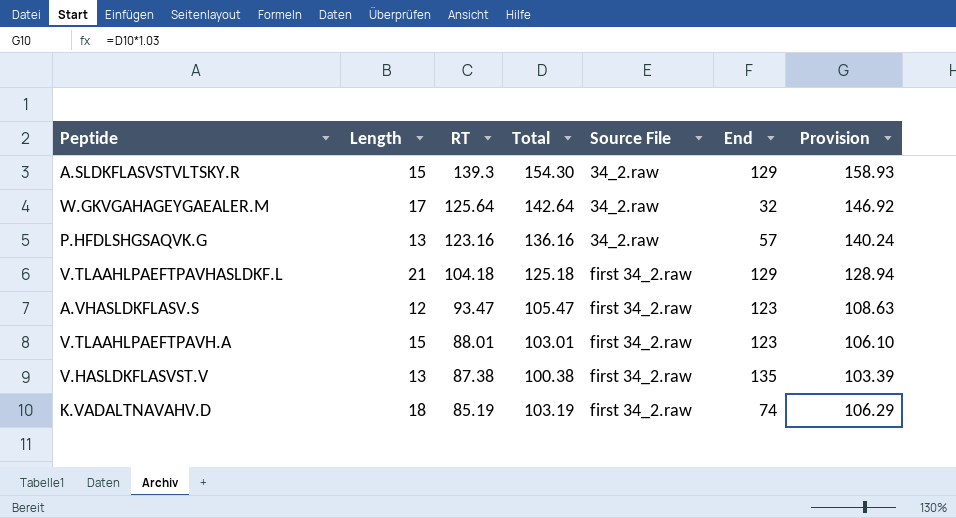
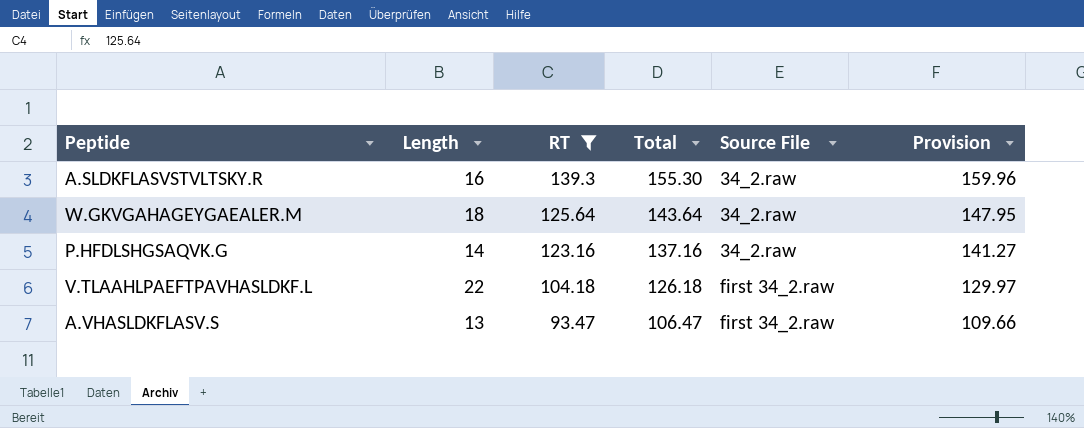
filter: none -> RT >= 93.47
column End | position: 6 -> none
A.SLDKFLASVSTVLTSKY.R | Length: 15 -> 16
A.SLDKFLASVSTVLTSKY.R | Total: 154.30 -> 155.30
A.SLDKFLASVSTVLTSKY.R | Provision: 158.93 -> 159.96
W.GKVGAHAGEYGAEALER.M | Length: 17 -> 18
W.GKVGAHAGEYGAEALER.M | Total: 142.64 -> 143.64
W.GKVGAHAGEYGAEALER.M | Provision: 146.92 -> 147.95
P.HFDLSHGSAQVK.G | Length: 13 -> 14
P.HFDLSHGSAQVK.G | Total: 136.16 -> 137.16
P.HFDLSHGSAQVK.G | Provision: 140.24 -> 141.27
V.TLAAHLPAEFTPAVHASLDKF.L | Length: 21 -> 22
V.TLAAHLPAEFTPAVHASLDKF.L | Total: 125.18 -> 126.18
V.TLAAHLPAEFTPAVHASLDKF.L | Provision: 128.94 -> 129.97
A.VHASLDKFLASV.S | Length: 12 -> 13
A.VHASLDKFLASV.S | Total: 105.47 -> 106.47
A.VHASLDKFLASV.S | Provision: 108.63 -> 109.66

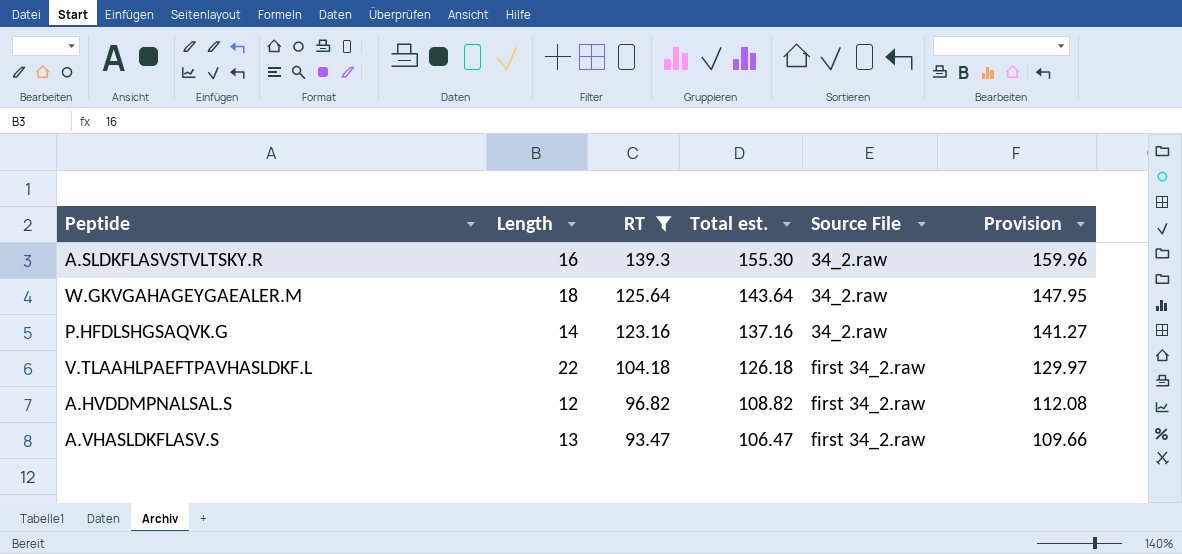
column name: Total -> Total est.
row A.HVDDMPNALSAL.S: none -> 12 | 96.82 | 108.82 | first 34_2.raw | 112.08

